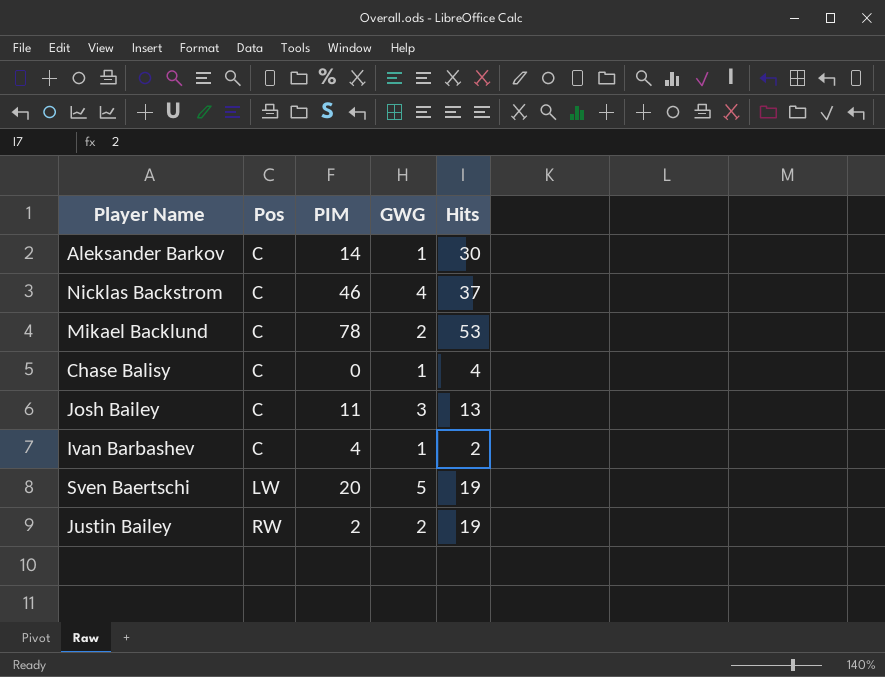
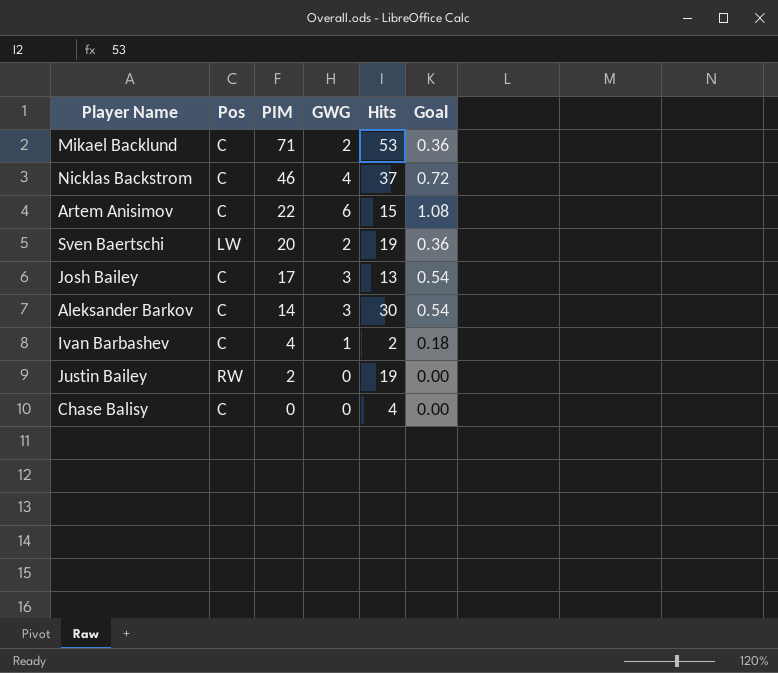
row order: Pos ascending -> PIM descending
column Goal | formula: none -> [GWG] * 0.18
Mikael Backlund | PIM: 78 -> 71
row Artem Anisimov: none -> C | 22 | 6 | 15 | 1.08
Sven Baertschi | GWG: 5 -> 2
Josh Bailey | PIM: 11 -> 17
Aleksander Barkov | GWG: 1 -> 3
Justin Bailey | GWG: 2 -> 0
Chase Balisy | GWG: 1 -> 0

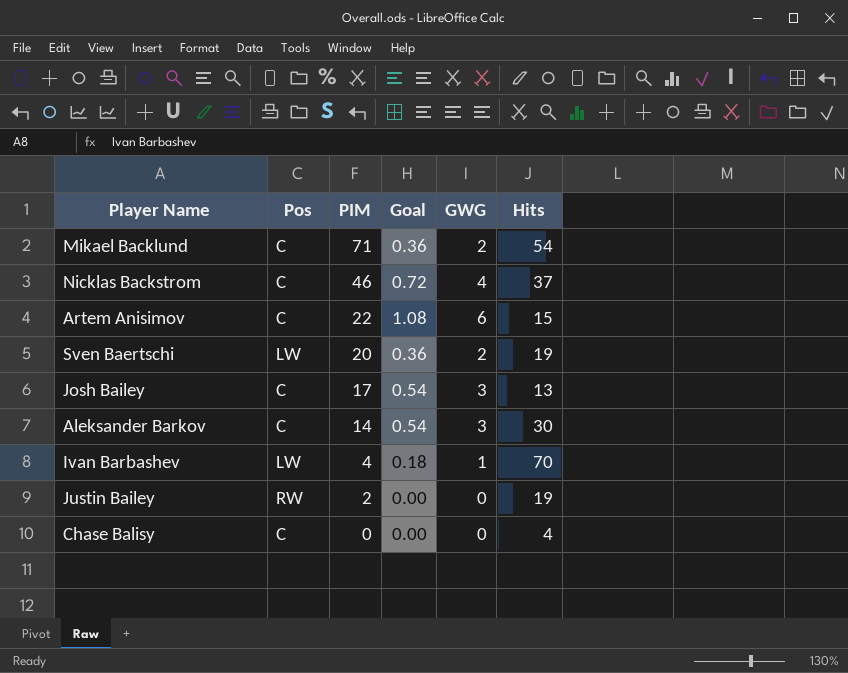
column Goal | position: 6 -> 4
Mikael Backlund | Hits: 53 -> 54
Ivan Barbashev | Pos: C -> LW
Ivan Barbashev | Hits: 2 -> 70

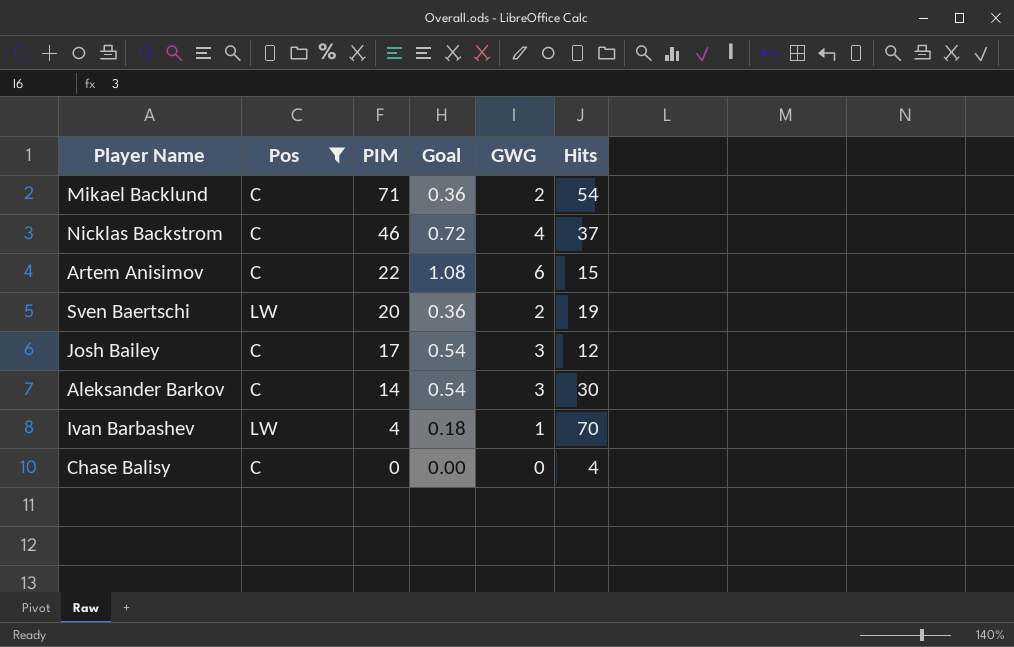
filter: none -> Pos != RW
Josh Bailey | Hits: 13 -> 12

